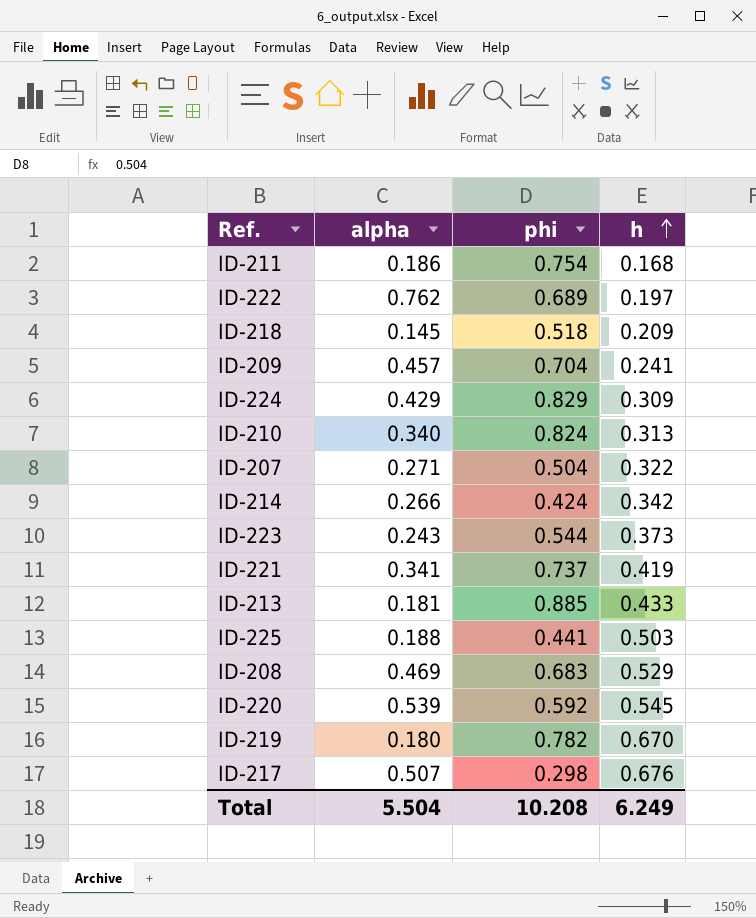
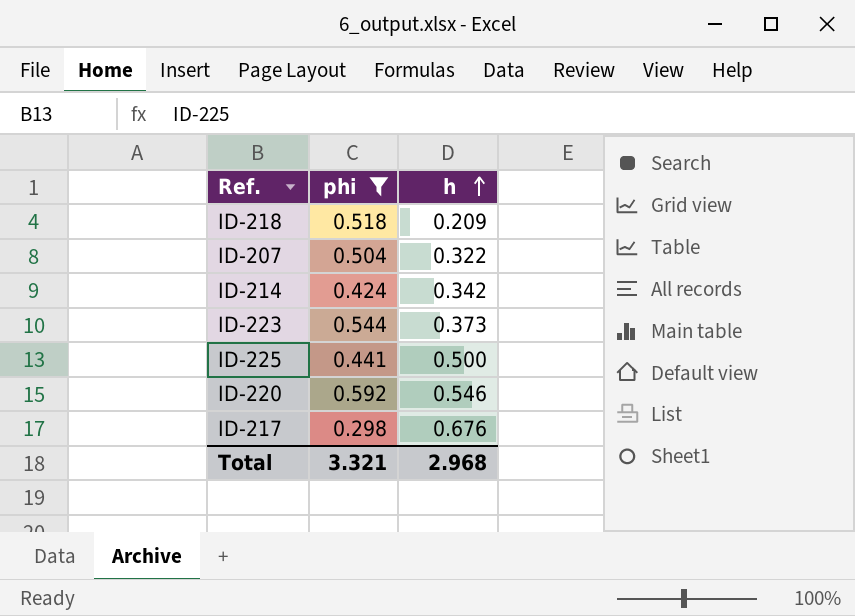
filter: none -> phi <= 0.592
column alpha | position: 2 -> none
ID-225 | h: 0.503 -> 0.500
ID-220 | h: 0.545 -> 0.546
Total | phi: 10.208 -> 3.321
Total | h: 6.249 -> 2.968

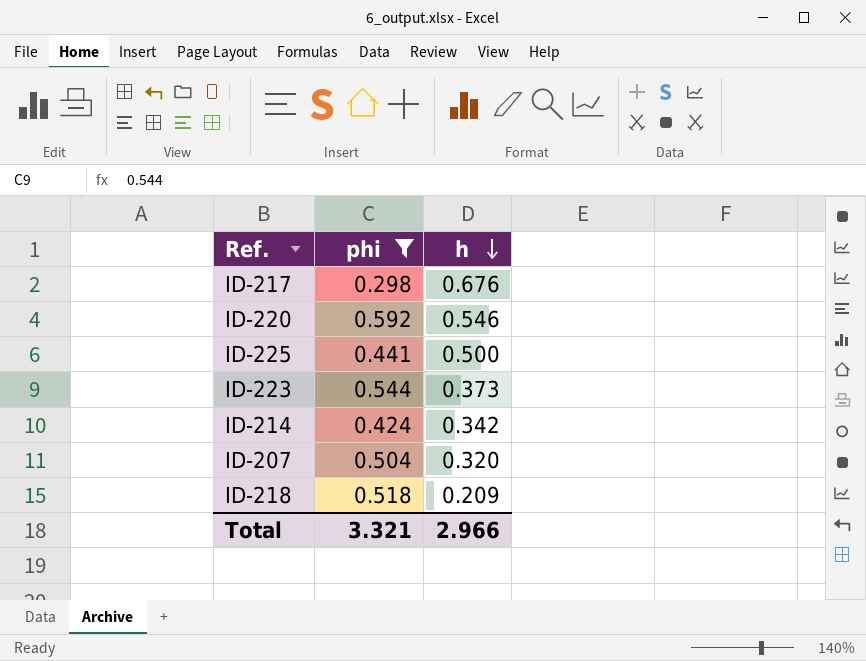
row order: h ascending -> h descending
ID-207 | h: 0.322 -> 0.320
Total | h: 2.968 -> 2.966

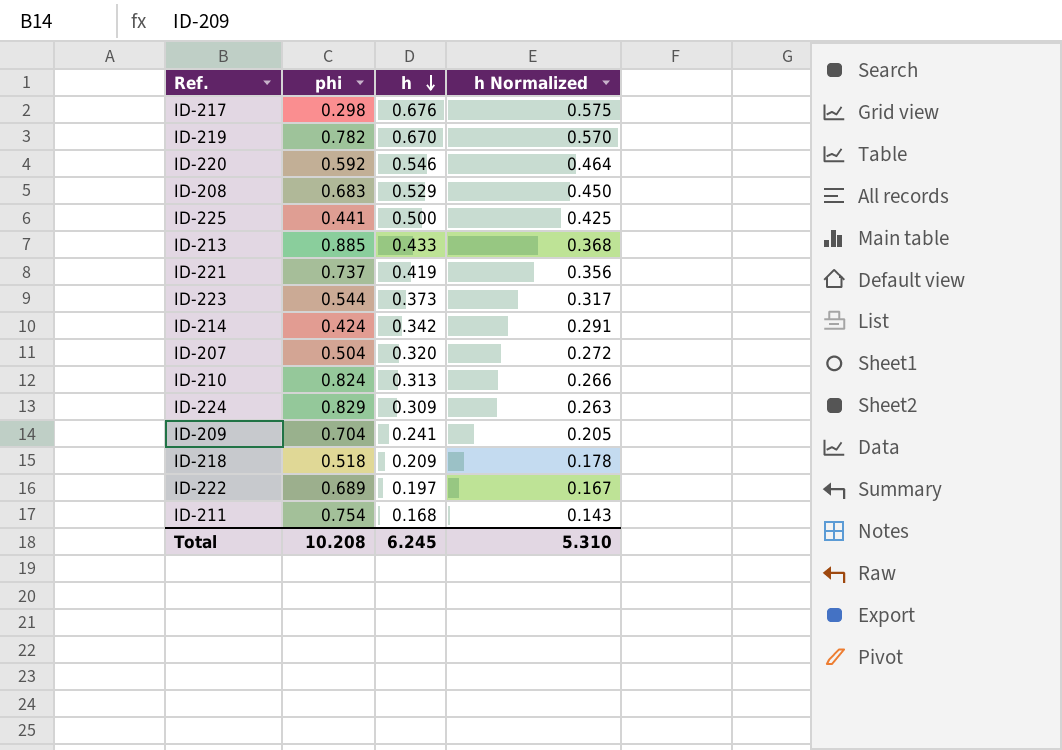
filter: phi <= 0.592 -> none
column h Normalized | formula: none -> [h] * 0.85
Total | phi: 3.321 -> 10.208
Total | h: 2.966 -> 6.245

